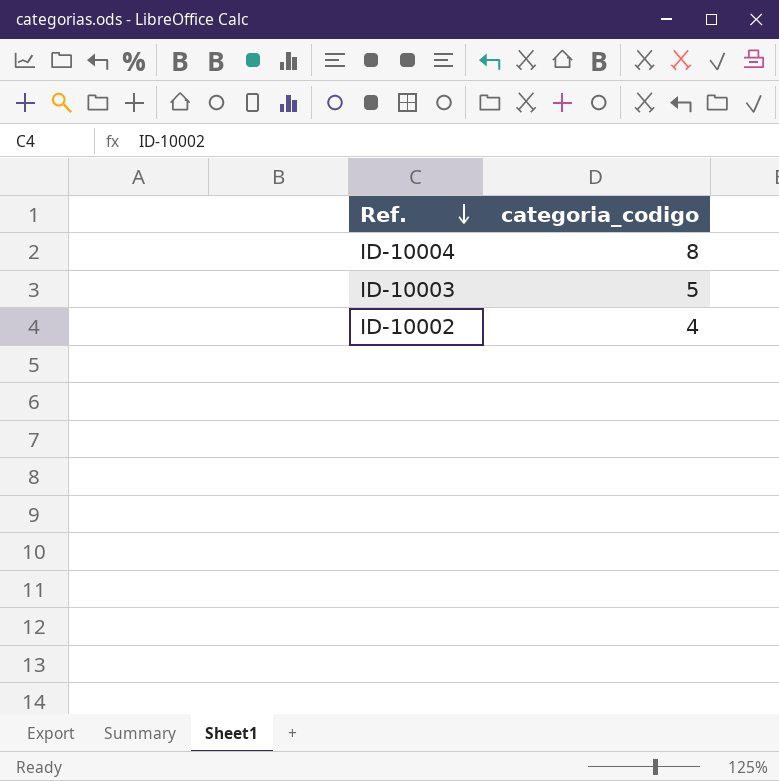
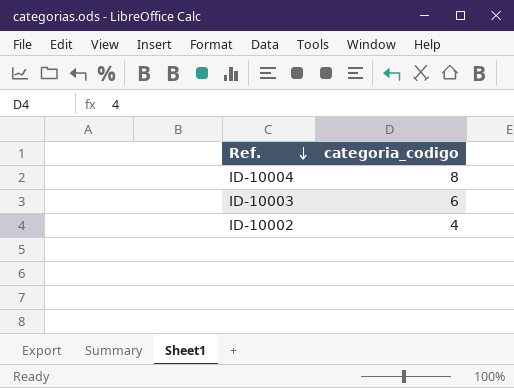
ID-10003 | categoria_codigo: 5 -> 6

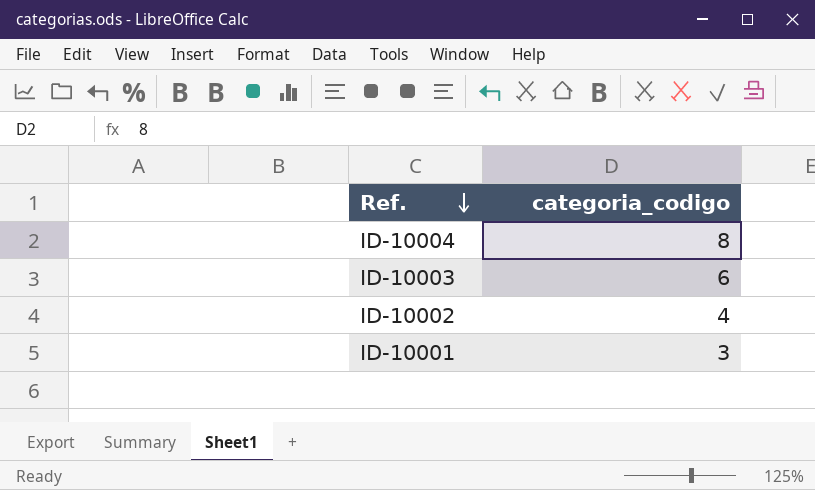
row ID-10001: none -> 3

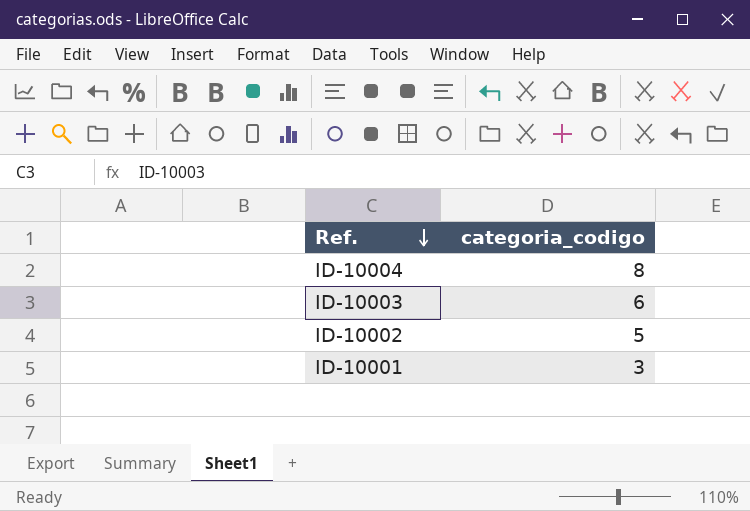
ID-10002 | categoria_codigo: 4 -> 5

